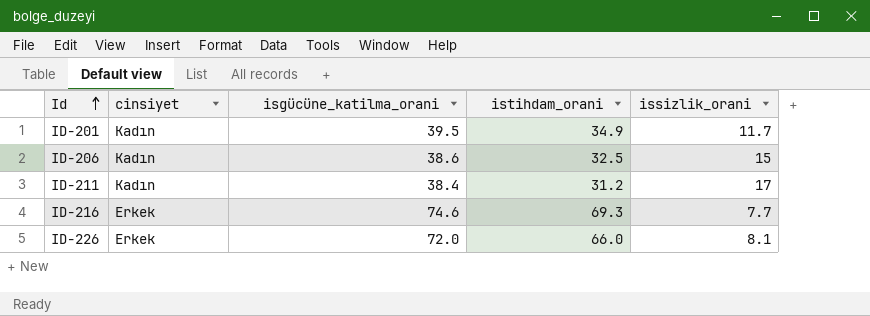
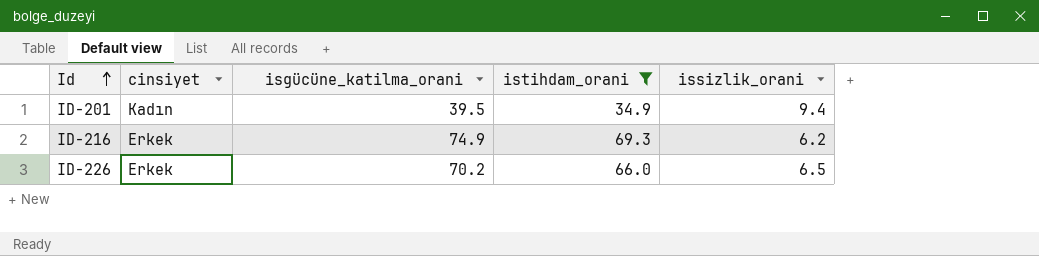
filter: none -> istihdam_orani >= 34.9
ID-201 | issizlik_orani: 11.7 -> 9.4
ID-216 | isgücüne_katilma_orani: 74.6 -> 74.9
ID-216 | issizlik_orani: 7.7 -> 6.2
ID-226 | isgücüne_katilma_orani: 72.0 -> 70.2
ID-226 | issizlik_orani: 8.1 -> 6.5

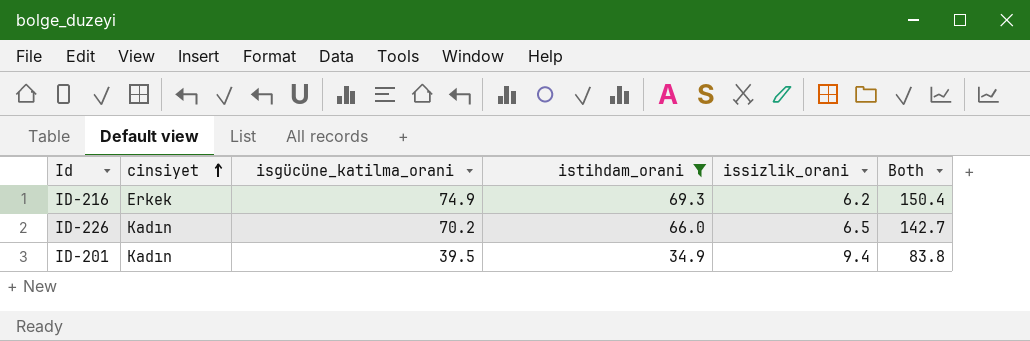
row order: Id ascending -> cinsiyet ascending
column Both | formula: none -> [isgücüne_katilma_orani] + [istihdam_orani] + [issizlik_orani]
ID-226 | cinsiyet: Erkek -> Kadın

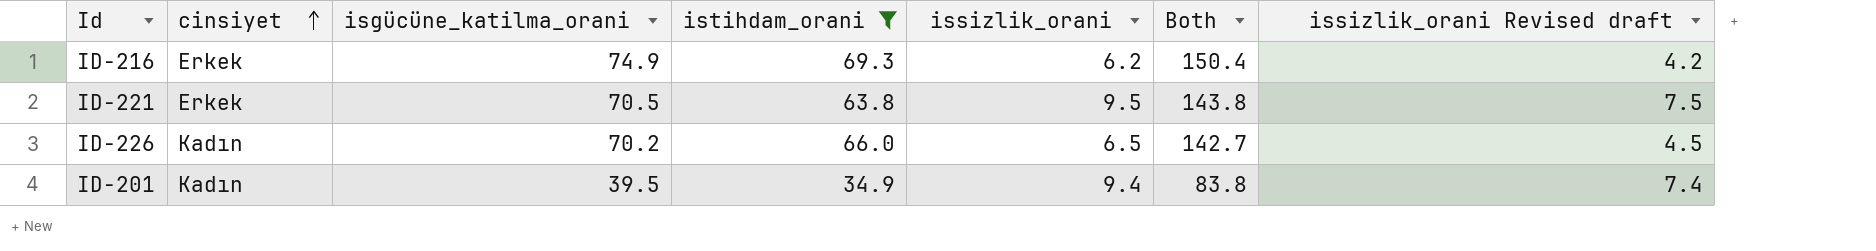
column issizlik_orani Revised draft | formula: none -> [issizlik_orani] - 2
row ID-221: none -> Erkek | 70.5 | 63.8 | 9.5 | 143.8 | 7.5

